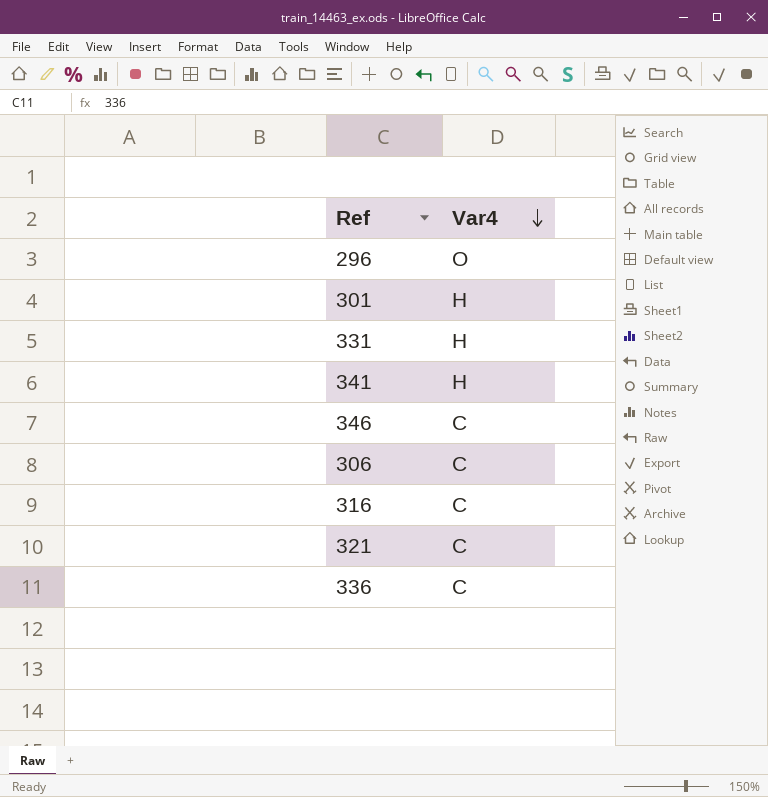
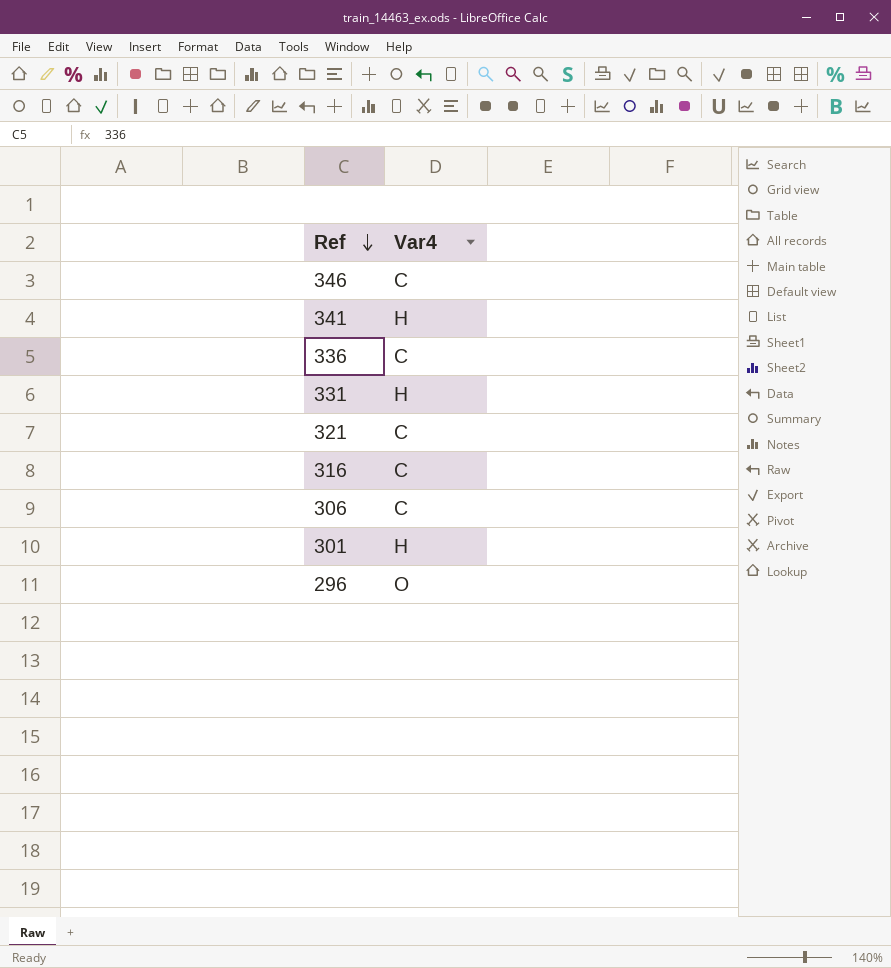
row order: Var4 descending -> Ref descending

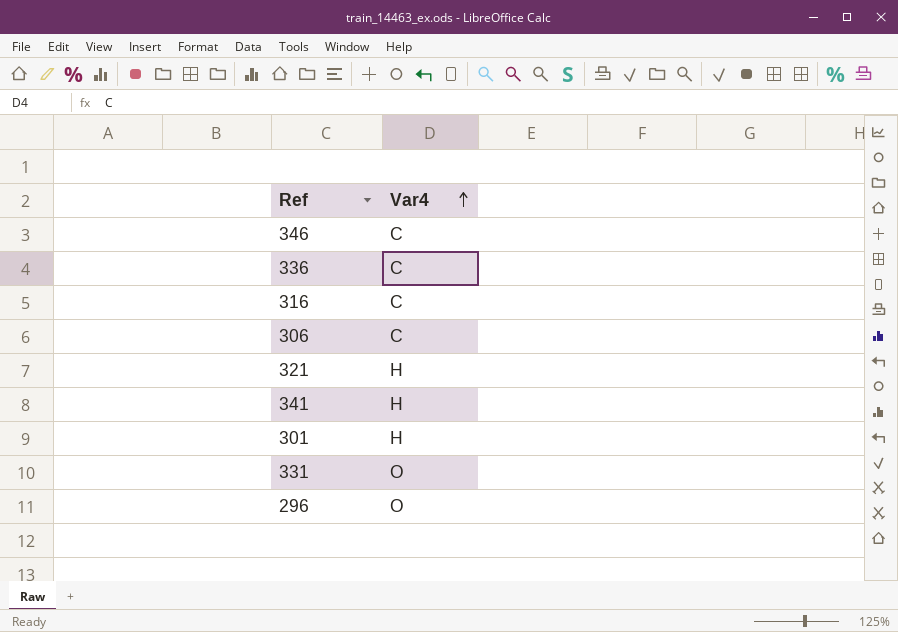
row order: Ref descending -> Var4 ascending
321 | Var4: C -> H
331 | Var4: H -> O

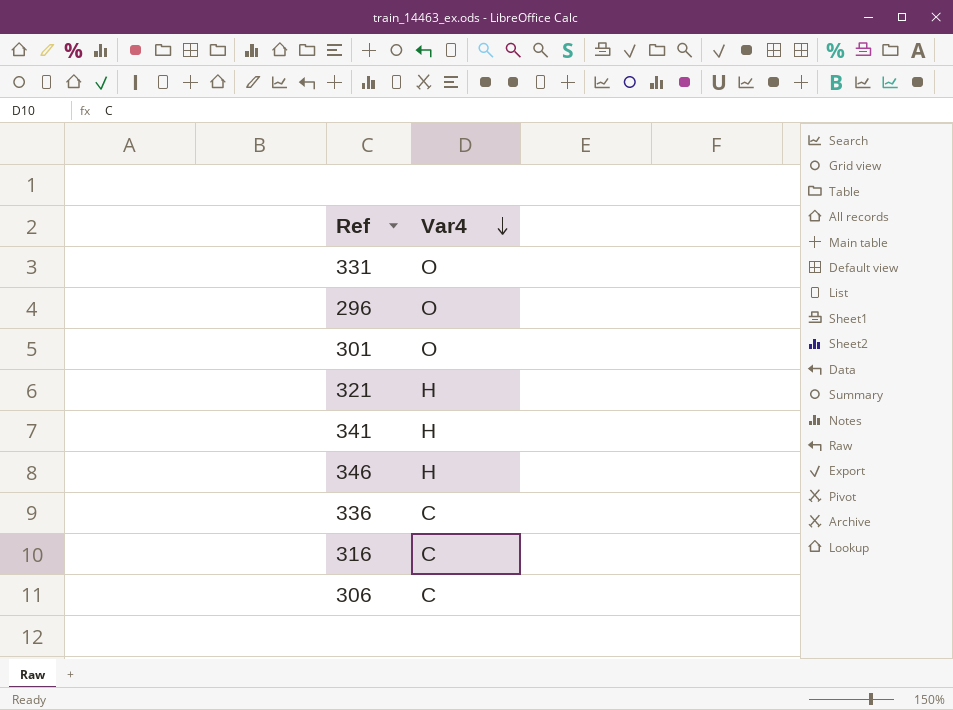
row order: Var4 ascending -> Var4 descending
301 | Var4: H -> O
346 | Var4: C -> H

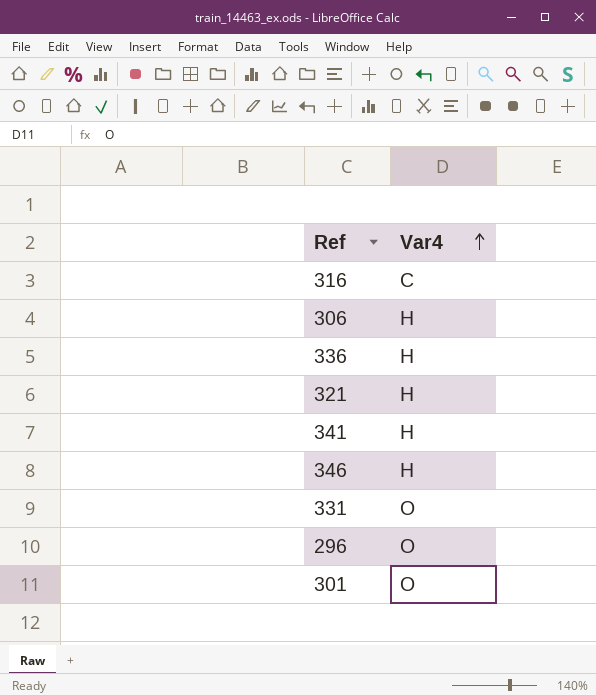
row order: Var4 descending -> Var4 ascending
306 | Var4: C -> H
336 | Var4: C -> H

